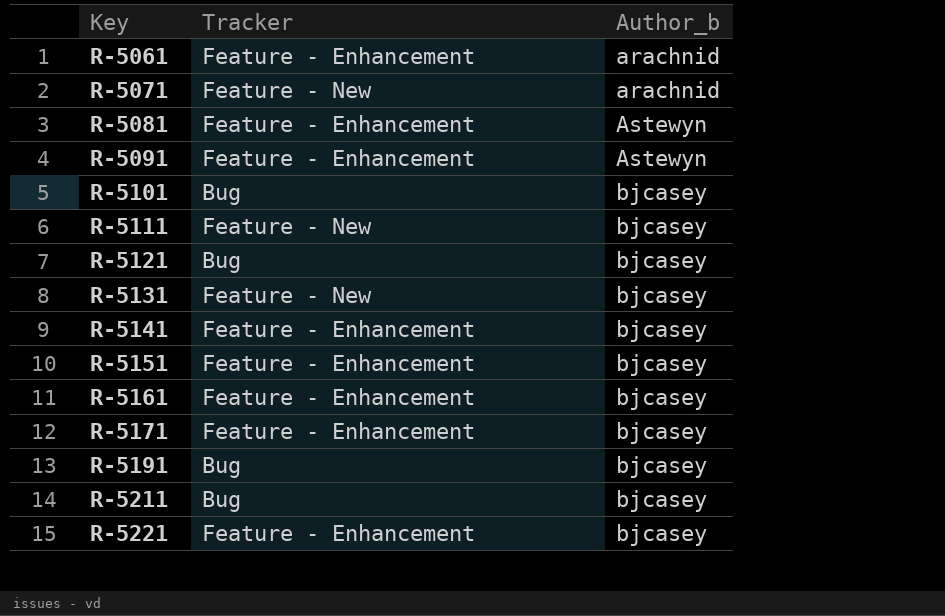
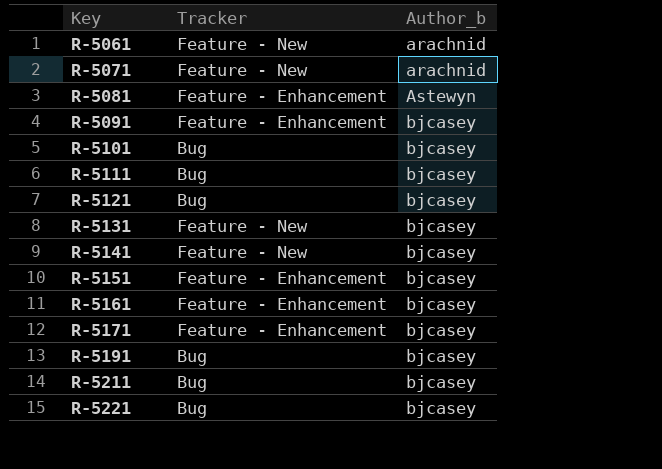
R-5061 | Tracker: Feature - Enhancement -> Feature - New
R-5091 | Author_b: Astewyn -> bjcasey
R-5111 | Tracker: Feature - New -> Bug
R-5141 | Tracker: Feature - Enhancement -> Feature - New
R-5221 | Tracker: Feature - Enhancement -> Bug

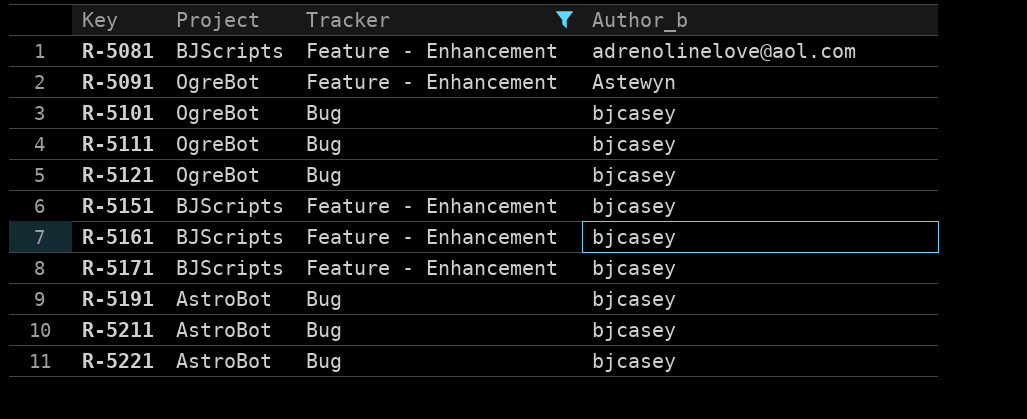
filter: none -> Tracker != Feature - New
column Project | position: none -> 2
R-5081 | Author_b: Astewyn -> adrenolinelove@aol.com
R-5091 | Author_b: bjcasey -> Astewyn

